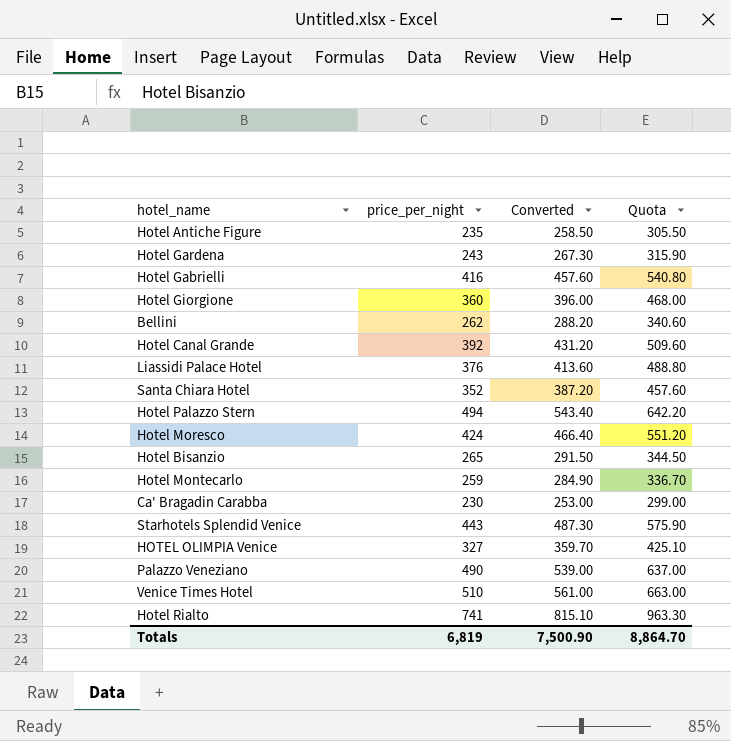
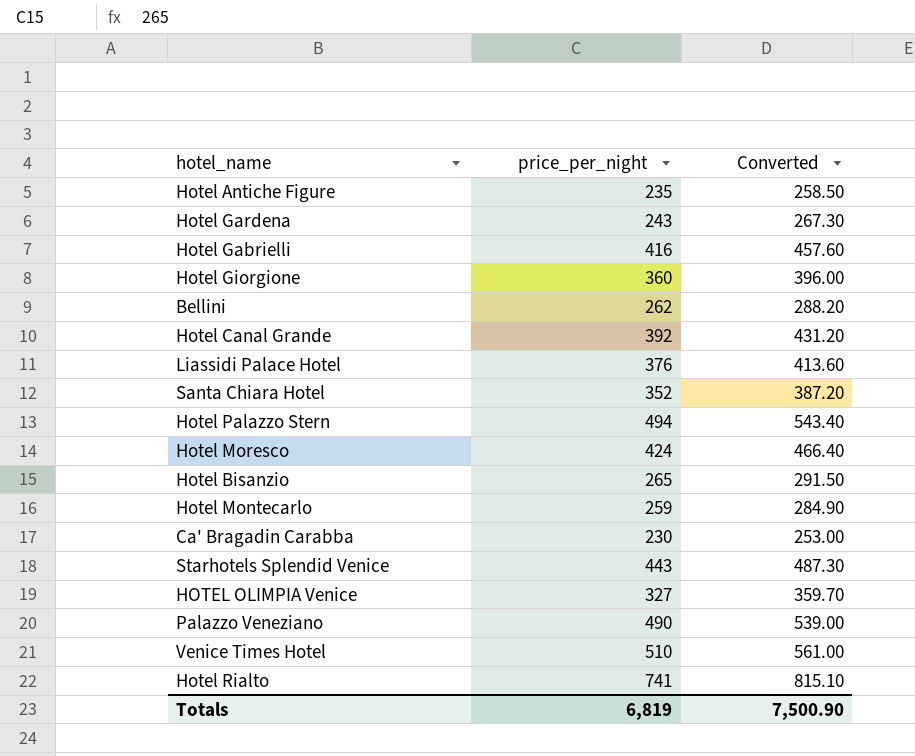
column Quota | formula: [price_per_night] * 1.3 -> none

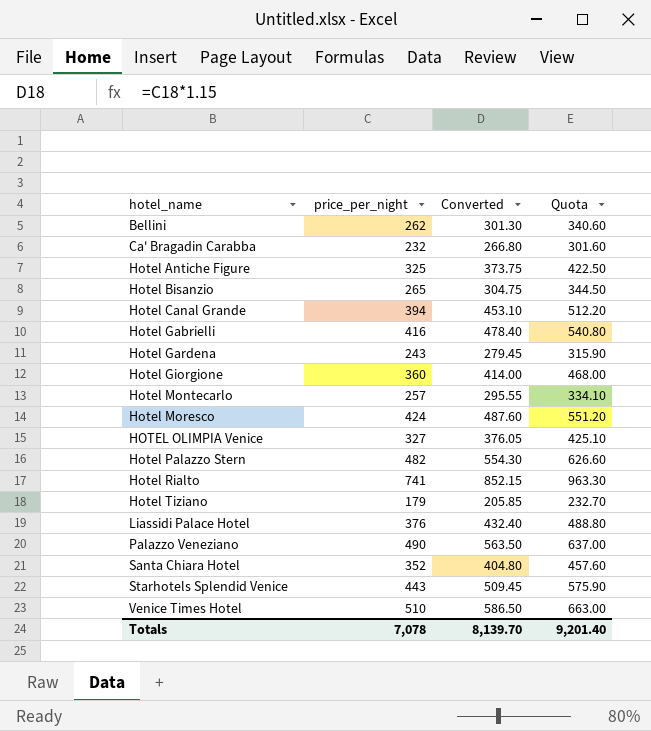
row order: none -> hotel_name ascending
column Converted | formula: [price_per_night] * 1.1 -> [price_per_night] * 1.15
column Quota | formula: none -> [price_per_night] * 1.3
Ca' Bragadin Carabba | price_per_night: 230 -> 232
Hotel Antiche Figure | price_per_night: 235 -> 325
Hotel Canal Grande | price_per_night: 392 -> 394
Hotel Montecarlo | price_per_night: 259 -> 257
Hotel Palazzo Stern | price_per_night: 494 -> 482
row Hotel Tiziano: none -> 179 | 205.85 | 232.70
Totals | price_per_night: 6,819 -> 7,078
Totals | Converted: 7,500.90 -> 8,139.70

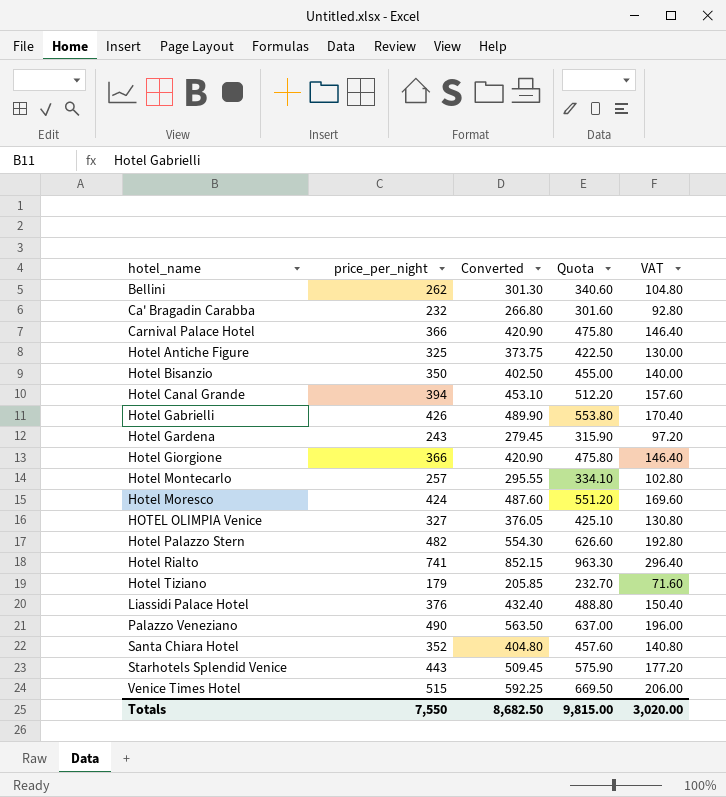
column VAT | formula: none -> [price_per_night] * 0.4
row Carnival Palace Hotel: none -> 366 | 420.90 | 475.80 | 146.40
Hotel Bisanzio | price_per_night: 265 -> 350
Hotel Bisanzio | Converted: 304.75 -> 402.50
Hotel Bisanzio | Quota: 344.50 -> 455.00
Hotel Gabrielli | price_per_night: 416 -> 426
Hotel Gabrielli | Converted: 478.40 -> 489.90
Hotel Gabrielli | Quota: 540.80 -> 553.80
Hotel Giorgione | price_per_night: 360 -> 366
Hotel Giorgione | Converted: 414.00 -> 420.90
Hotel Giorgione | Quota: 468.00 -> 475.80
Venice Times Hotel | price_per_night: 510 -> 515
Venice Times Hotel | Converted: 586.50 -> 592.25
Venice Times Hotel | Quota: 663.00 -> 669.50
Totals | price_per_night: 7,078 -> 7,550
Totals | Converted: 8,139.70 -> 8,682.50
Totals | Quota: 9,201.40 -> 9,815.00

